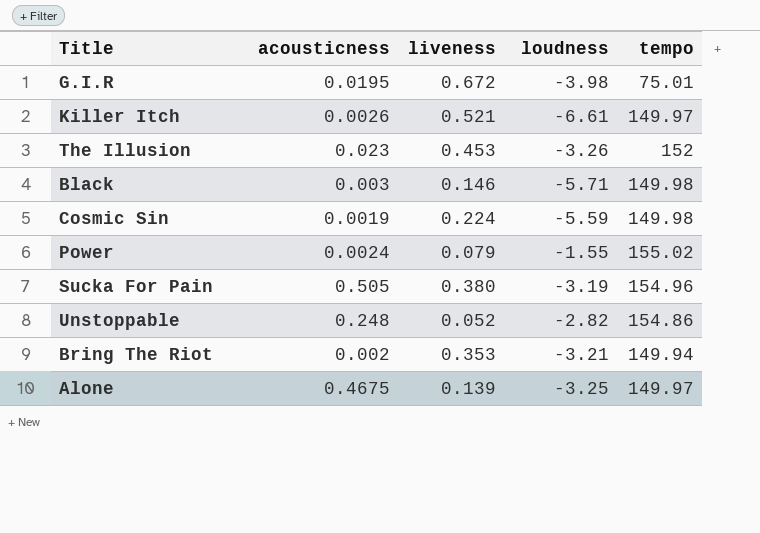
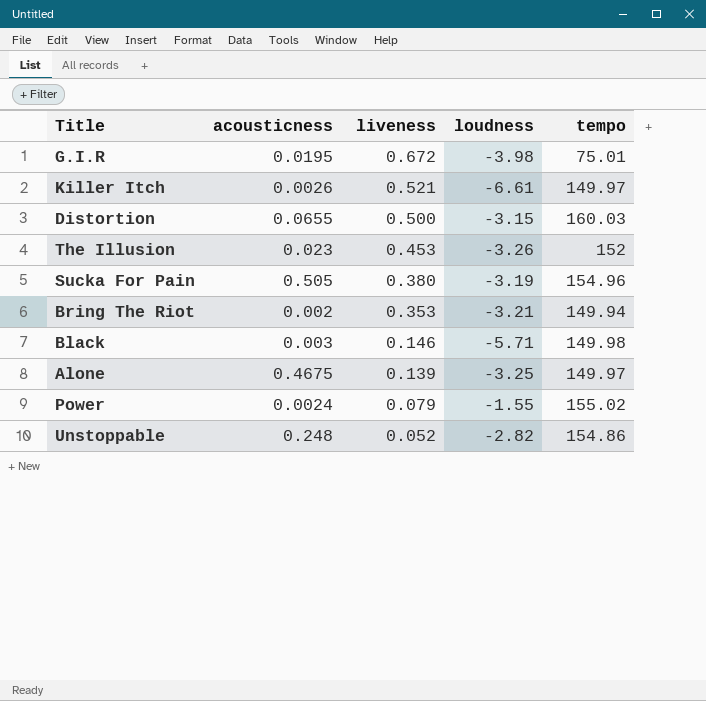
row order: none -> liveness descending
row Cosmic Sin: 0.0019 | 0.224 | -5.59 | 149.98 -> none
row Distortion: none -> 0.0655 | 0.500 | -3.15 | 160.03

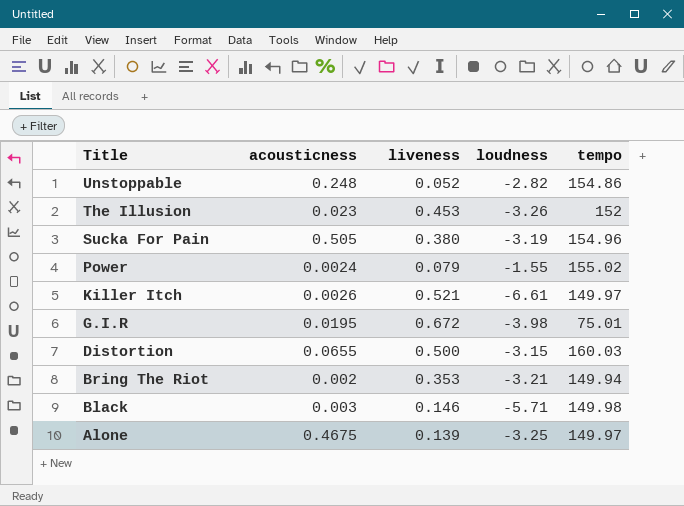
row order: liveness descending -> Title descending

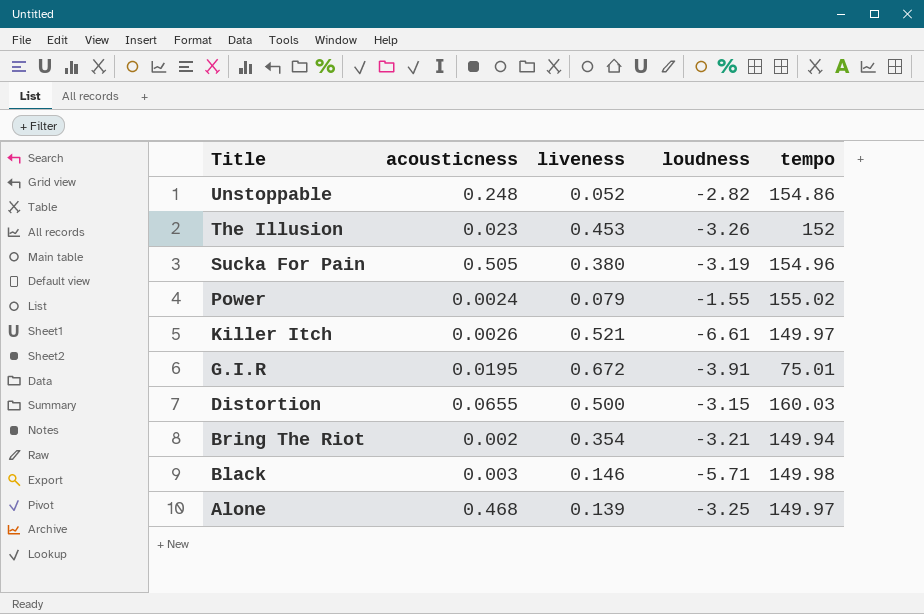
G.I.R | loudness: -3.98 -> -3.91
Bring The Riot | liveness: 0.353 -> 0.354
Alone | acousticness: 0.4675 -> 0.468

